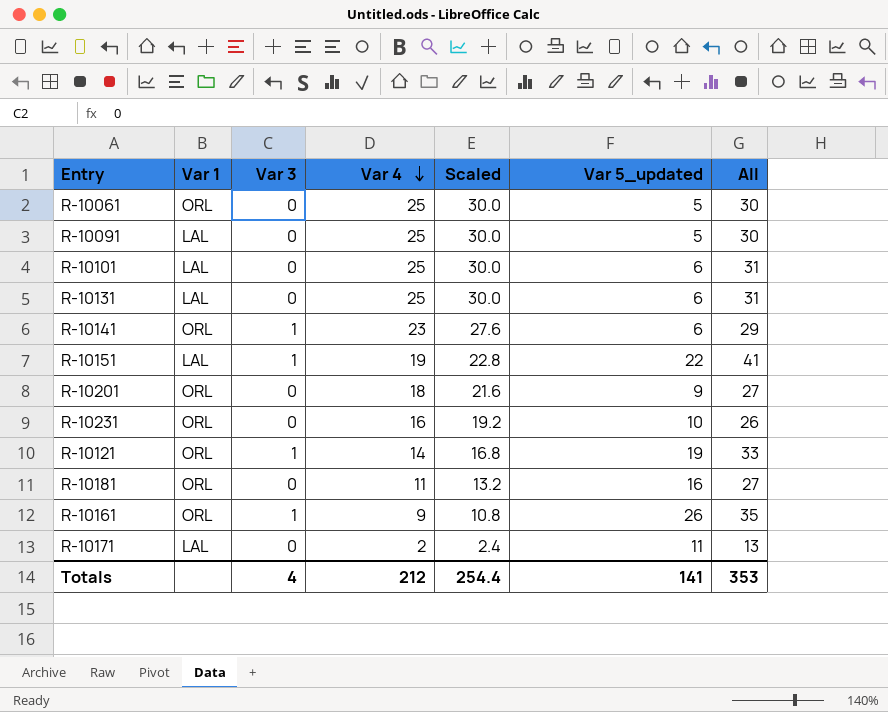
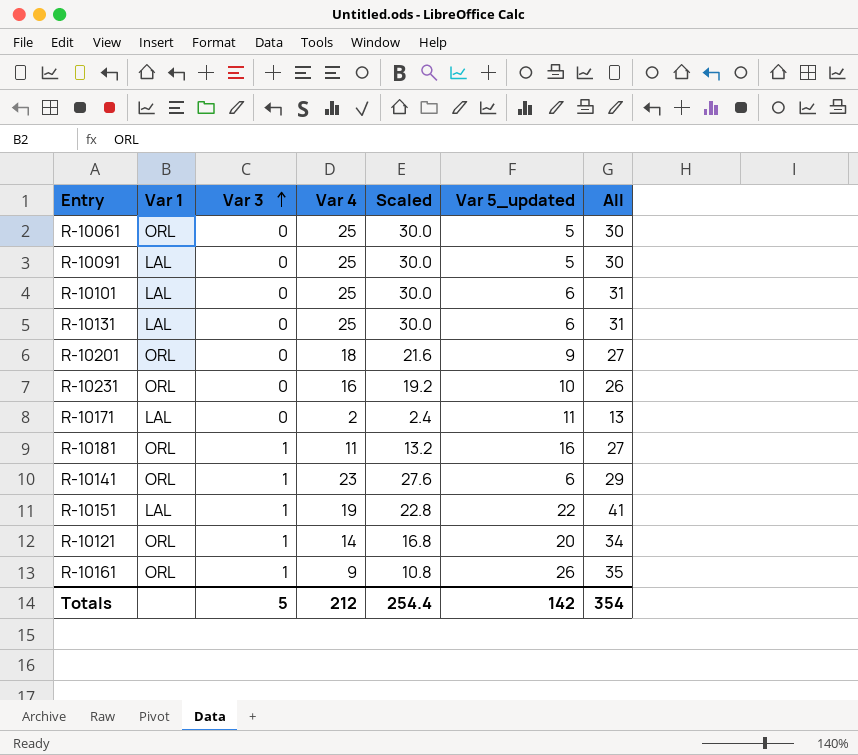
row order: Var 4 descending -> Var 3 ascending
R-10181 | Var 3: 0 -> 1
R-10121 | Var 5_updated: 19 -> 20
R-10121 | All: 33 -> 34
Totals | Var 3: 4 -> 5
Totals | Var 5_updated: 141 -> 142
Totals | All: 353 -> 354

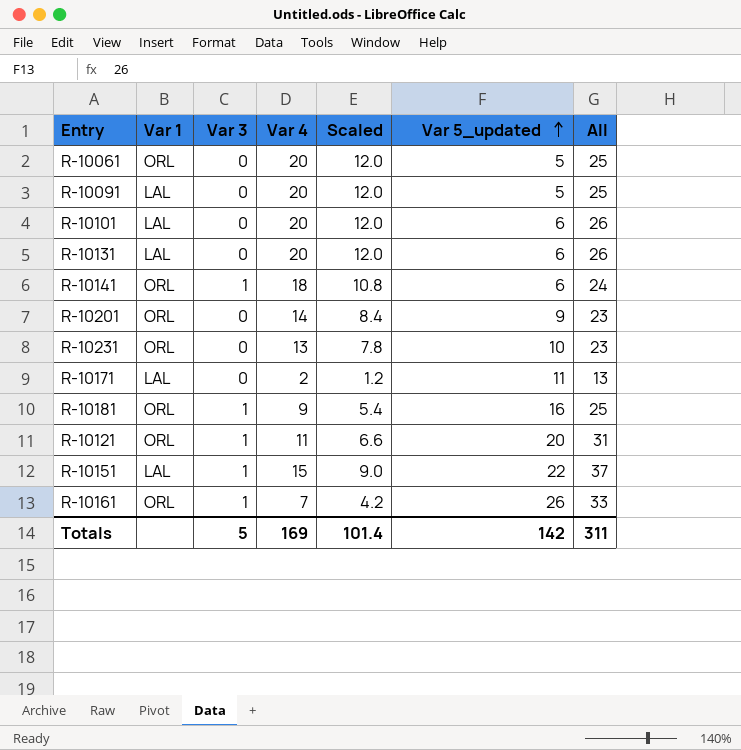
row order: Var 3 ascending -> Var 5_updated ascending
column Scaled | formula: [Var 4] * 1.2 -> [Var 4] * 0.6
R-10061 | Var 4: 25 -> 20
R-10061 | All: 30 -> 25
R-10091 | Var 4: 25 -> 20
R-10091 | All: 30 -> 25
R-10101 | Var 4: 25 -> 20
R-10101 | All: 31 -> 26
R-10131 | Var 4: 25 -> 20
R-10131 | All: 31 -> 26
R-10141 | Var 4: 23 -> 18
R-10141 | All: 29 -> 24
R-10201 | Var 4: 18 -> 14
R-10201 | All: 27 -> 23
R-10231 | Var 4: 16 -> 13
R-10231 | All: 26 -> 23
R-10181 | Var 4: 11 -> 9
R-10181 | All: 27 -> 25
R-10121 | Var 4: 14 -> 11
R-10121 | All: 34 -> 31
R-10151 | Var 4: 19 -> 15
R-10151 | All: 41 -> 37
R-10161 | Var 4: 9 -> 7
R-10161 | All: 35 -> 33
Totals | Var 4: 212 -> 169
Totals | Scaled: 254.4 -> 101.4
Totals | All: 354 -> 311

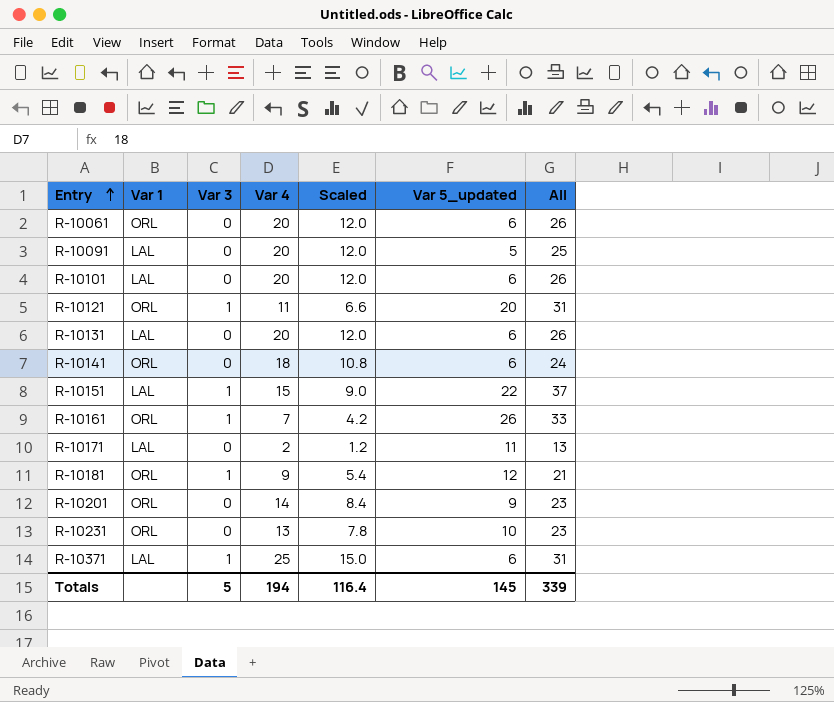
row order: Var 5_updated ascending -> Entry ascending
R-10061 | Var 5_updated: 5 -> 6
R-10061 | All: 25 -> 26
R-10141 | Var 3: 1 -> 0
R-10181 | Var 5_updated: 16 -> 12
R-10181 | All: 25 -> 21
row R-10371: none -> LAL | 1 | 25 | 15.0 | 6 | 31
Totals | Var 4: 169 -> 194
Totals | Scaled: 101.4 -> 116.4
Totals | Var 5_updated: 142 -> 145
Totals | All: 311 -> 339

